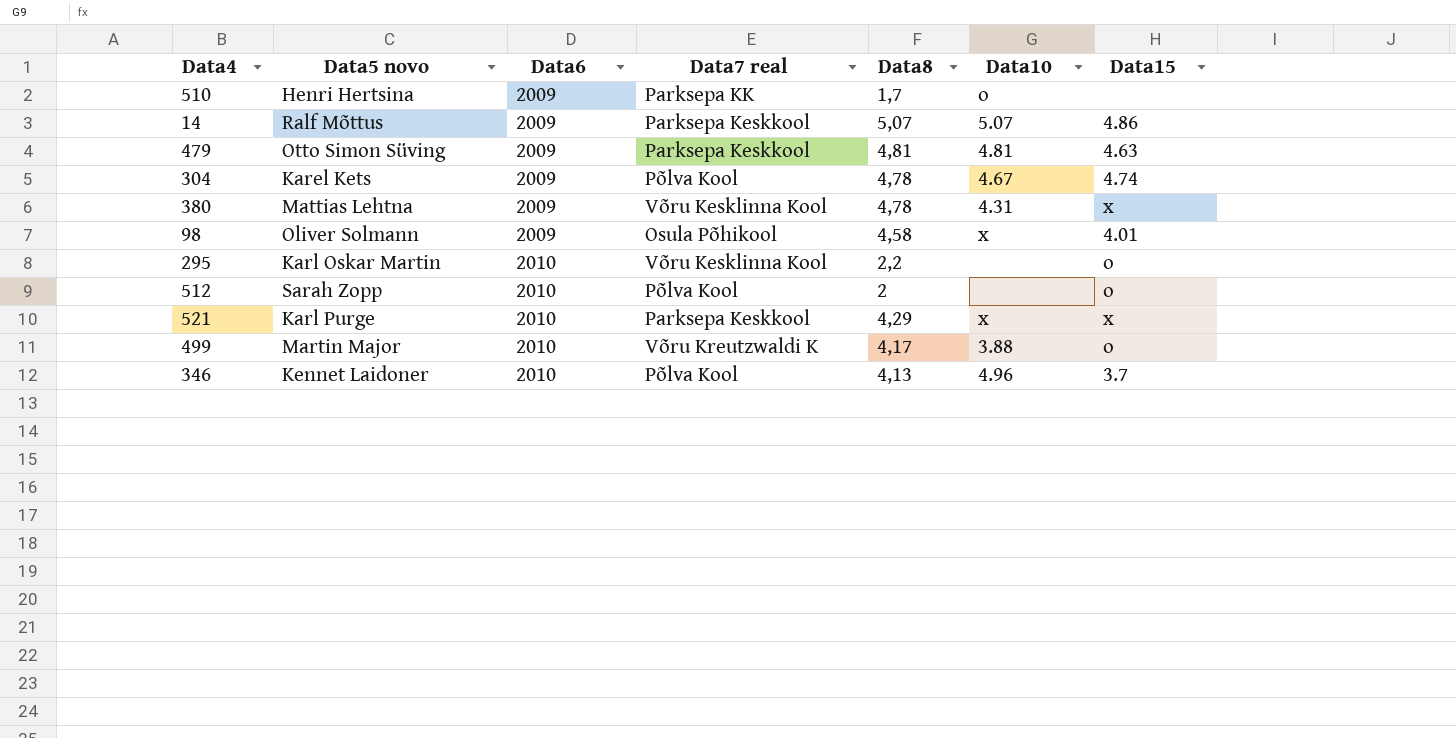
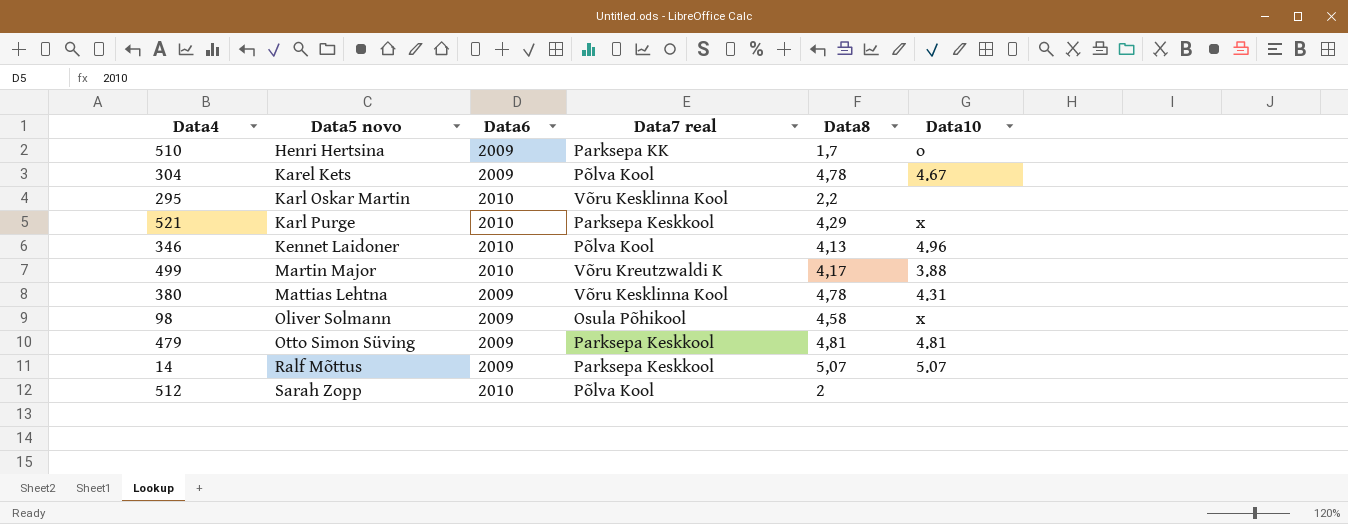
row order: Data6 ascending -> Data5 novo ascending
column Data15 | position: 7 -> none

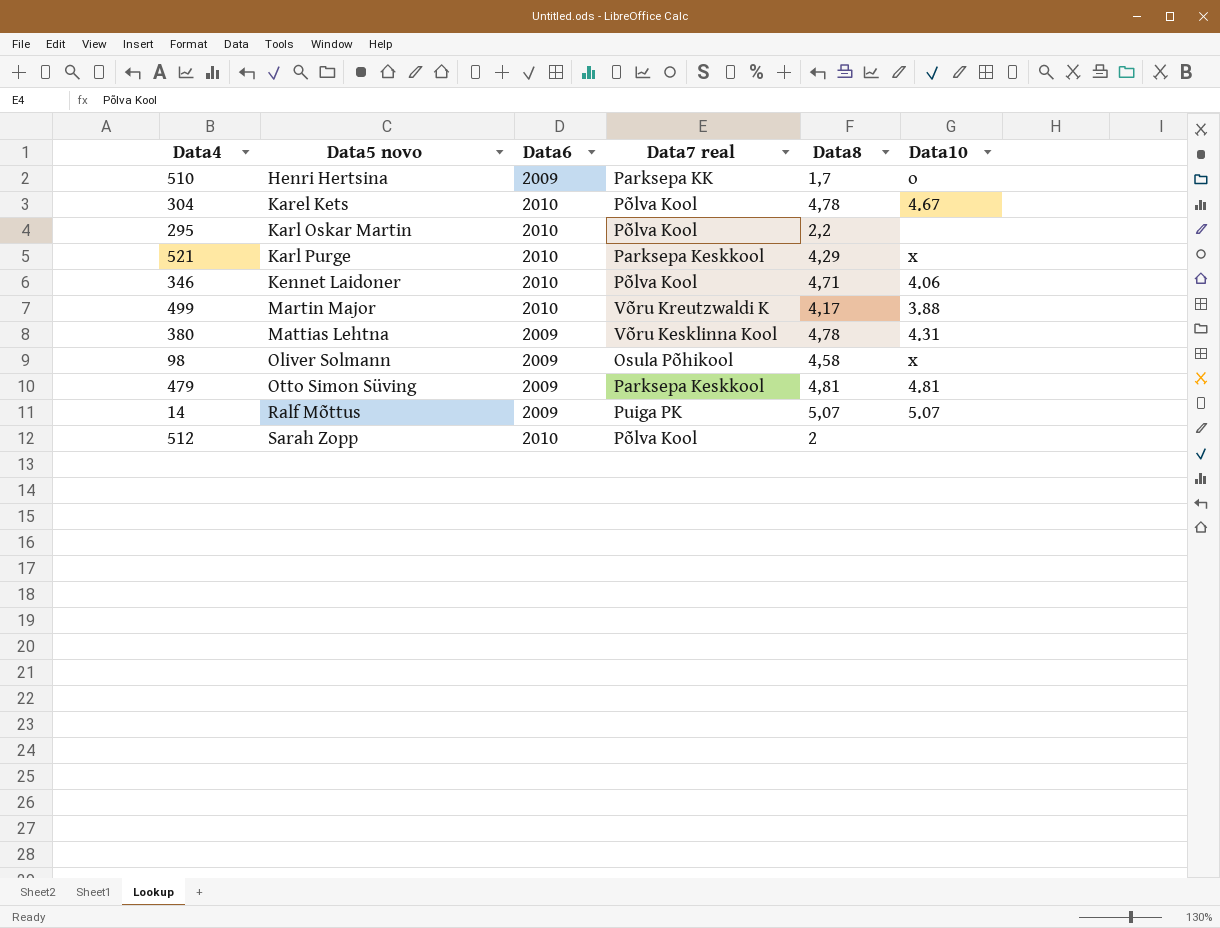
304 | Data6: 2009 -> 2010
295 | Data7 real: Võru Kesklinna Kool -> Põlva Kool
346 | Data8: 4,13 -> 4,71
346 | Data10: 4.96 -> 4.06
14 | Data7 real: Parksepa Keskkool -> Puiga PK

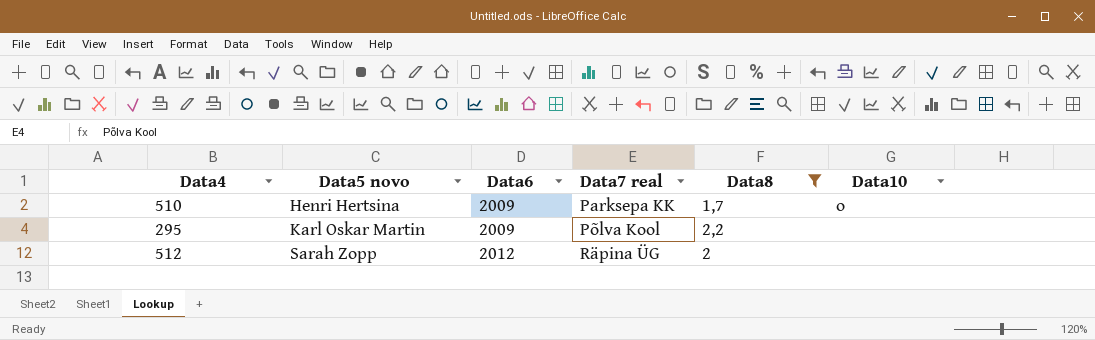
filter: none -> Data8 <= 2,2
295 | Data6: 2010 -> 2009
512 | Data6: 2010 -> 2012
512 | Data7 real: Põlva Kool -> Räpina ÜG

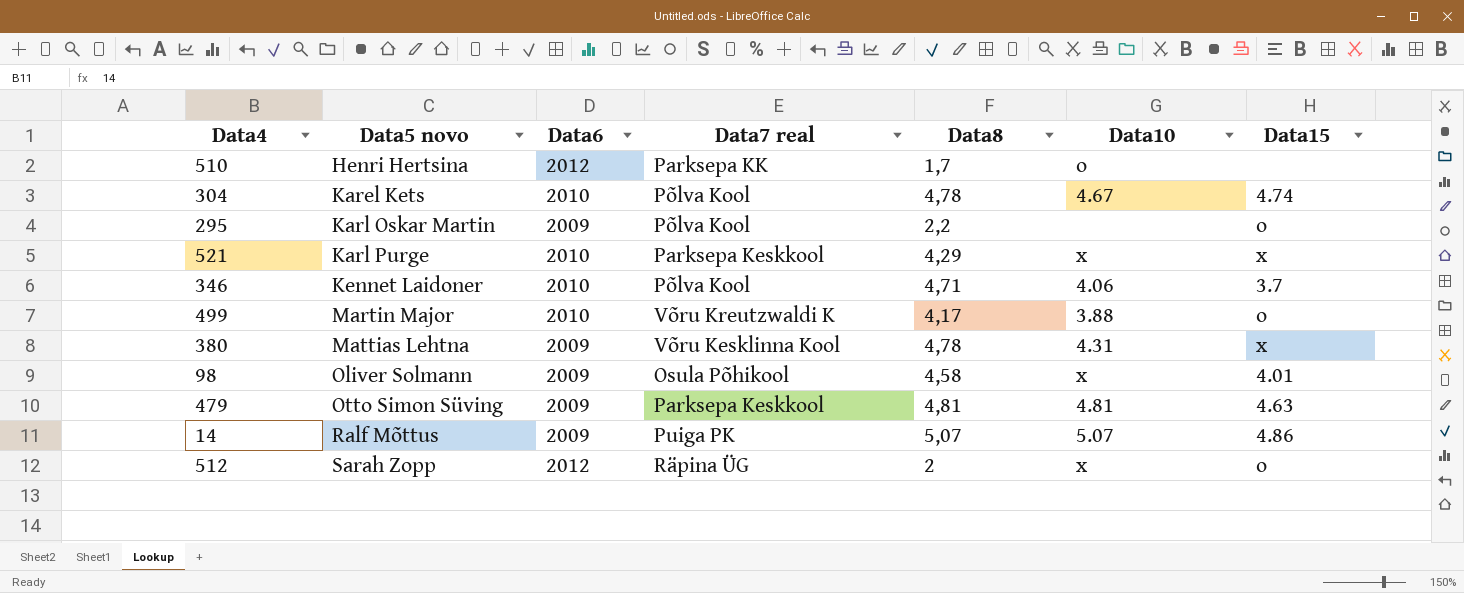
filter: Data8 <= 2,2 -> none
column Data15 | position: none -> 7
510 | Data6: 2009 -> 2012
512 | Data10: none -> x

